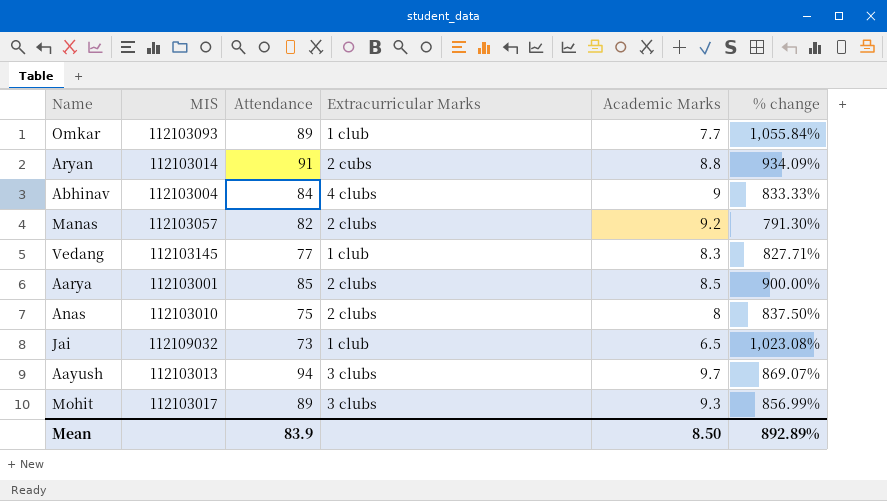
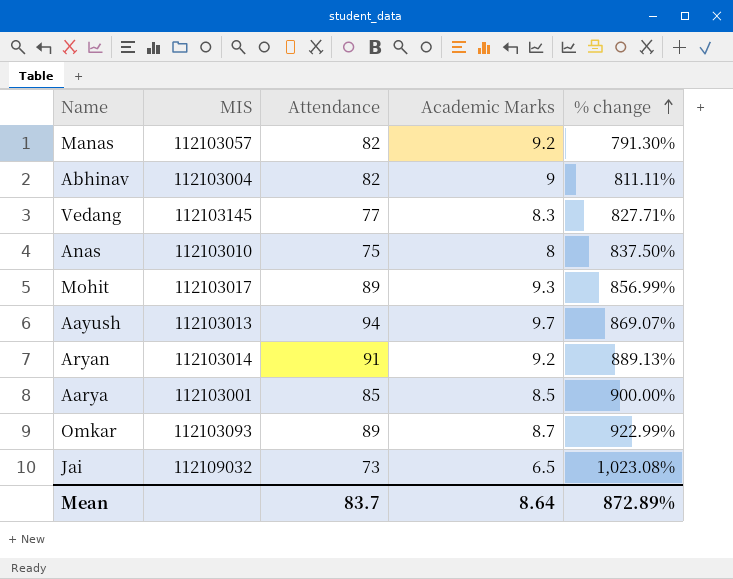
row order: none -> % change ascending
column Extracurricular Marks | position: 4 -> none
Abhinav | Attendance: 84 -> 82
Abhinav | % change: 833.33% -> 811.11%
Aryan | Academic Marks: 8.8 -> 9.2
Aryan | % change: 934.09% -> 889.13%
Omkar | Academic Marks: 7.7 -> 8.7
Omkar | % change: 1,055.84% -> 922.99%
Mean | Attendance: 83.9 -> 83.7
Mean | Academic Marks: 8.50 -> 8.64
Mean | % change: 892.89% -> 872.89%

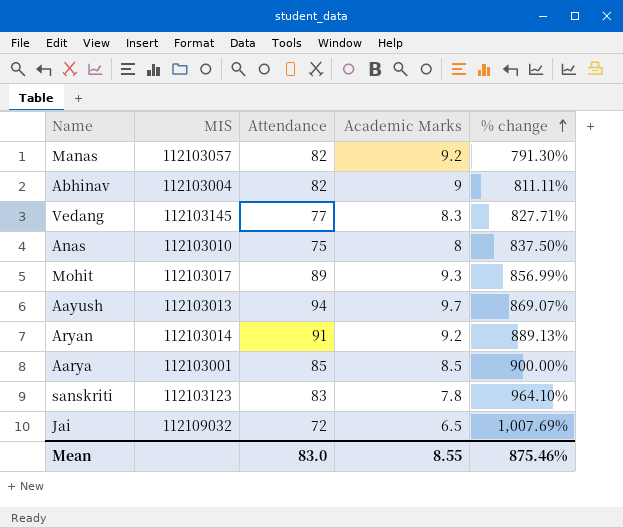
row Omkar: 112103093 | 89 | 8.7 | 922.99% -> none
row sanskriti: none -> 112103123 | 83 | 7.8 | 964.10%
Jai | Attendance: 73 -> 72
Jai | % change: 1,023.08% -> 1,007.69%
Mean | Attendance: 83.7 -> 83.0
Mean | Academic Marks: 8.64 -> 8.55
Mean | % change: 872.89% -> 875.46%

